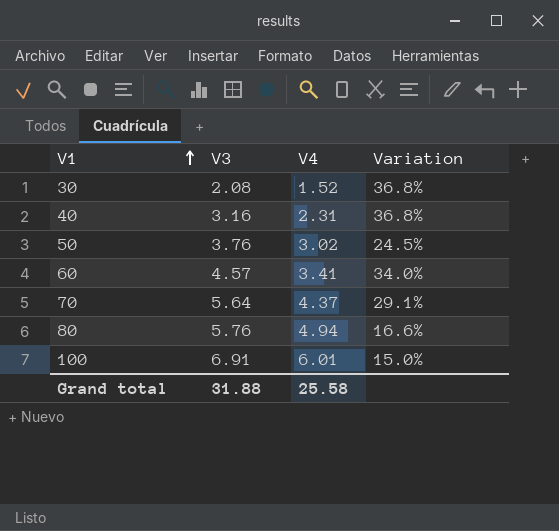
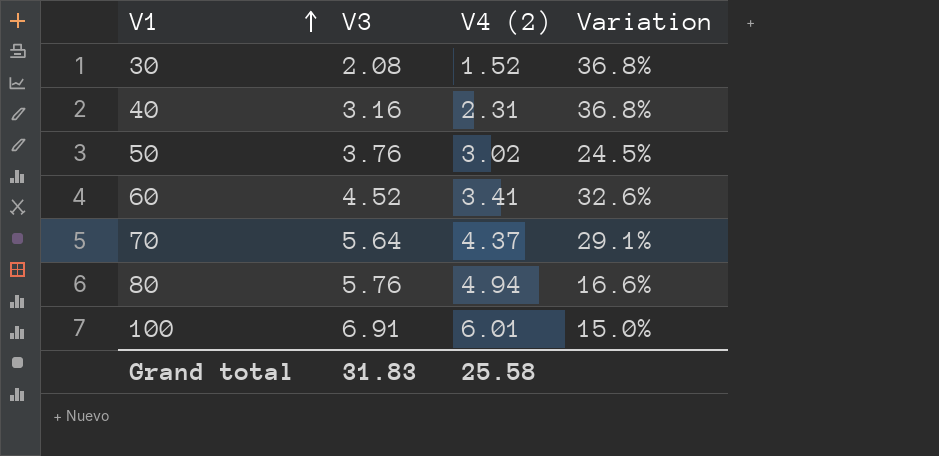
column name: V4 -> V4 (2)
60 | V3: 4.57 -> 4.52
60 | Variation: 34.0% -> 32.6%
Grand total | V3: 31.88 -> 31.83

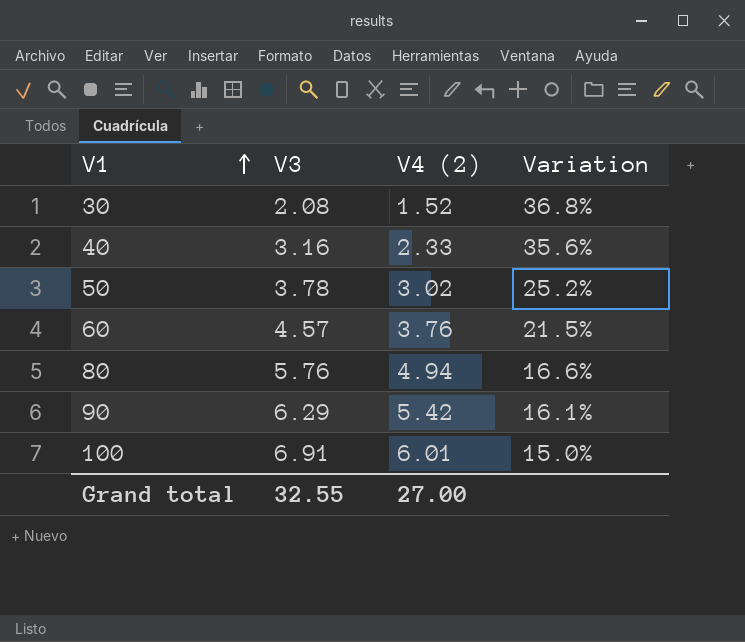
row 70: 5.64 | 4.37 | 29.1% -> none
40 | V4 (2): 2.31 -> 2.33
40 | Variation: 36.8% -> 35.6%
50 | V3: 3.76 -> 3.78
50 | Variation: 24.5% -> 25.2%
60 | V3: 4.52 -> 4.57
60 | V4 (2): 3.41 -> 3.76
60 | Variation: 32.6% -> 21.5%
row 90: none -> 6.29 | 5.42 | 16.1%
Grand total | V3: 31.83 -> 32.55
Grand total | V4 (2): 25.58 -> 27.00

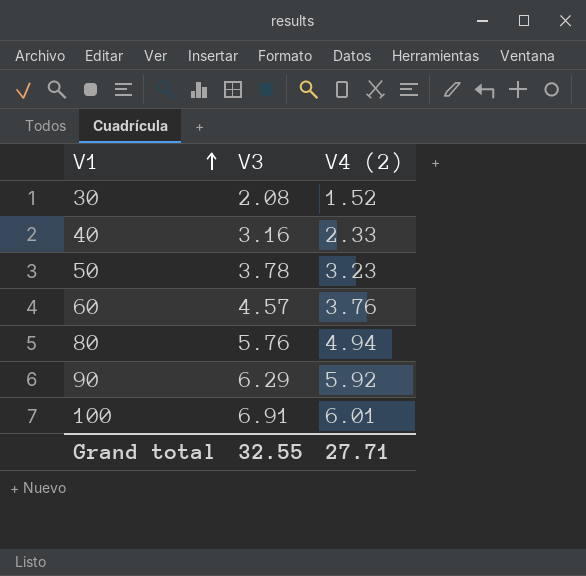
column Variation | formula: ([V3] - [V4 (2)]) / [V4 (2)] -> none
50 | V4 (2): 3.02 -> 3.23
90 | V4 (2): 5.42 -> 5.92
Grand total | V4 (2): 27.00 -> 27.71

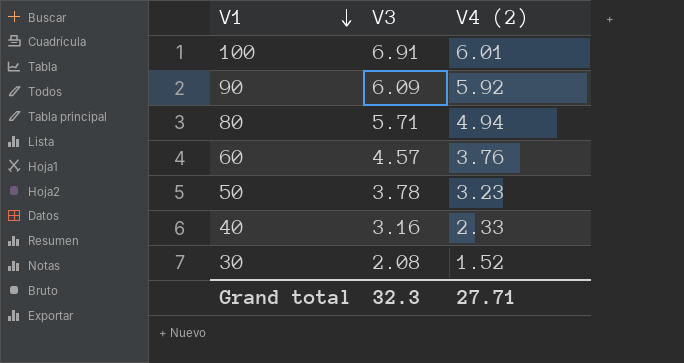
row order: V1 ascending -> V1 descending
90 | V3: 6.29 -> 6.09
80 | V3: 5.76 -> 5.71
Grand total | V3: 32.55 -> 32.3

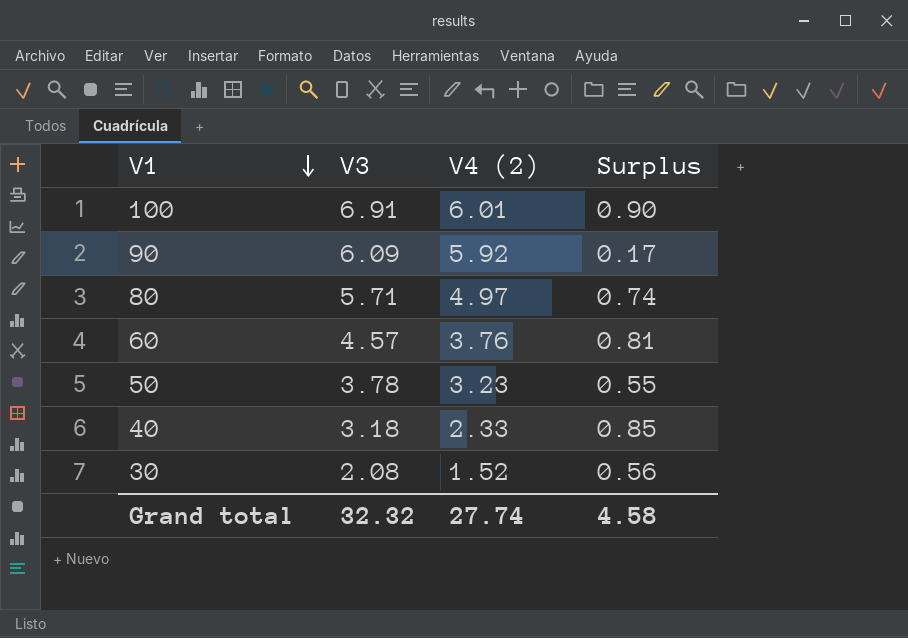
column Surplus | formula: none -> [V3] - [V4 (2)]
80 | V4 (2): 4.94 -> 4.97
40 | V3: 3.16 -> 3.18
Grand total | V3: 32.3 -> 32.32
Grand total | V4 (2): 27.71 -> 27.74

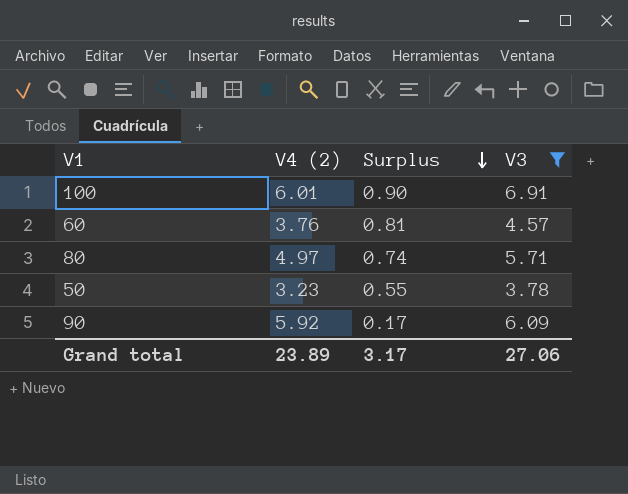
filter: none -> V3 >= 3.78
row order: V1 descending -> Surplus descending
column V3 | position: 2 -> 4
Grand total | V4 (2): 27.74 -> 23.89
Grand total | Surplus: 4.58 -> 3.17
Grand total | V3: 32.32 -> 27.06

